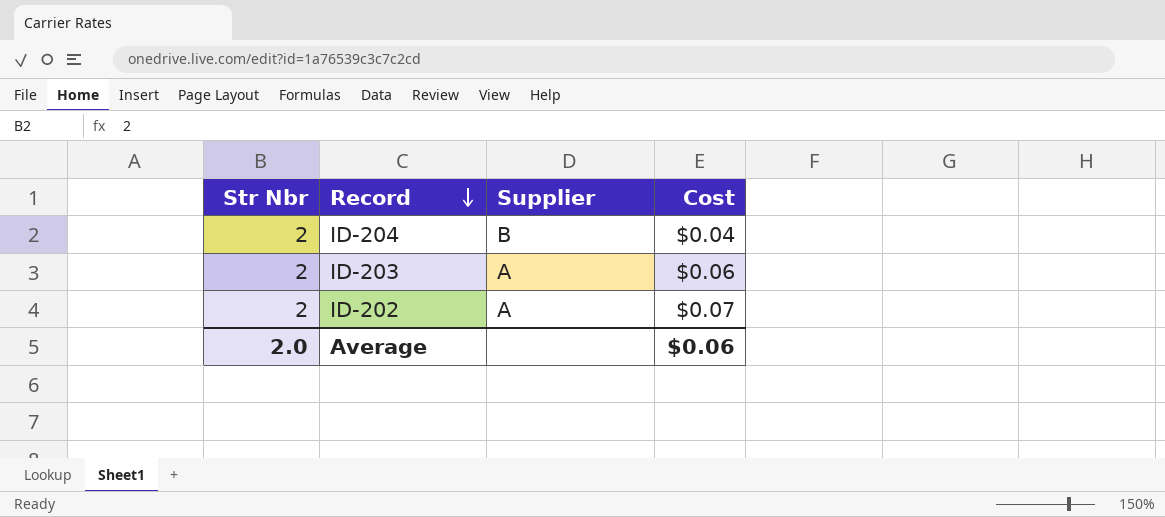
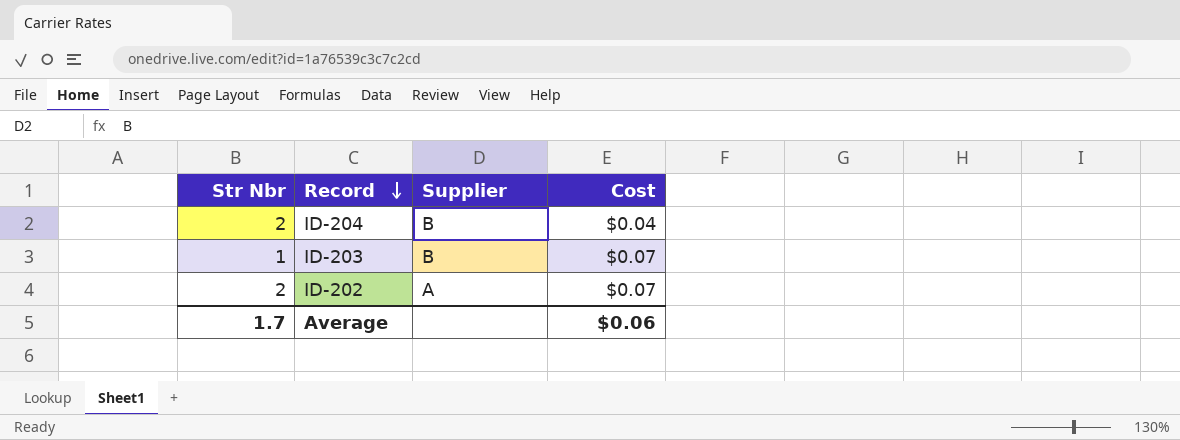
ID-203 | Str Nbr: 2 -> 1
ID-203 | Supplier: A -> B
ID-203 | Cost: $0.06 -> $0.07
Average | Str Nbr: 2.0 -> 1.7

